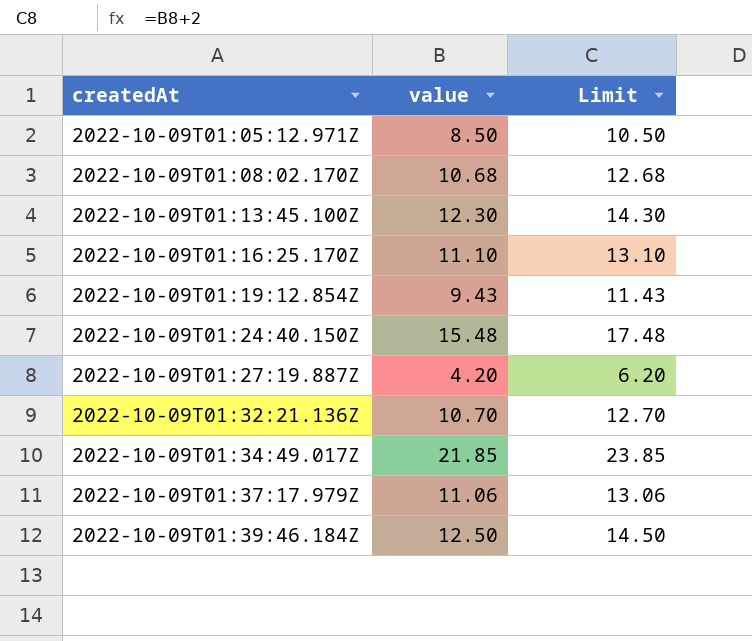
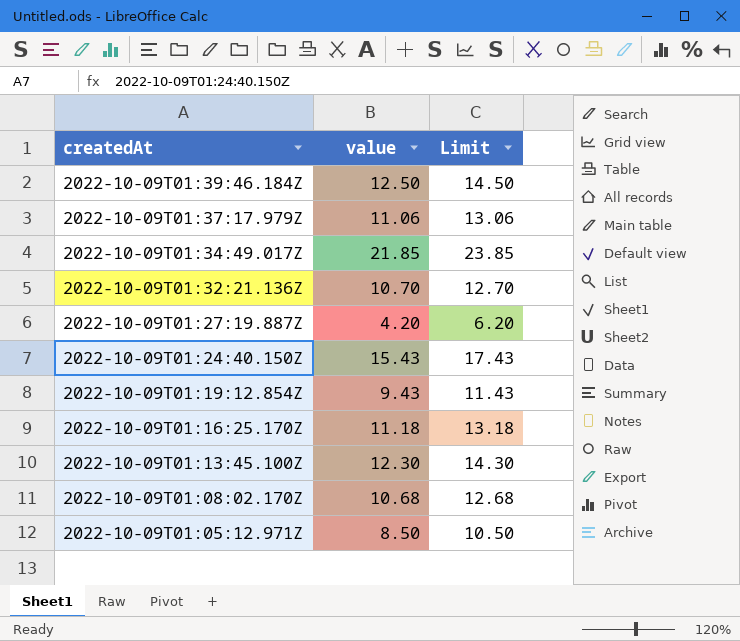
row order: createdAt ascending -> createdAt descending
2022-10-09T01:24:40.150Z | value: 15.48 -> 15.43
2022-10-09T01:24:40.150Z | Limit: 17.48 -> 17.43
2022-10-09T01:16:25.170Z | value: 11.10 -> 11.18
2022-10-09T01:16:25.170Z | Limit: 13.10 -> 13.18

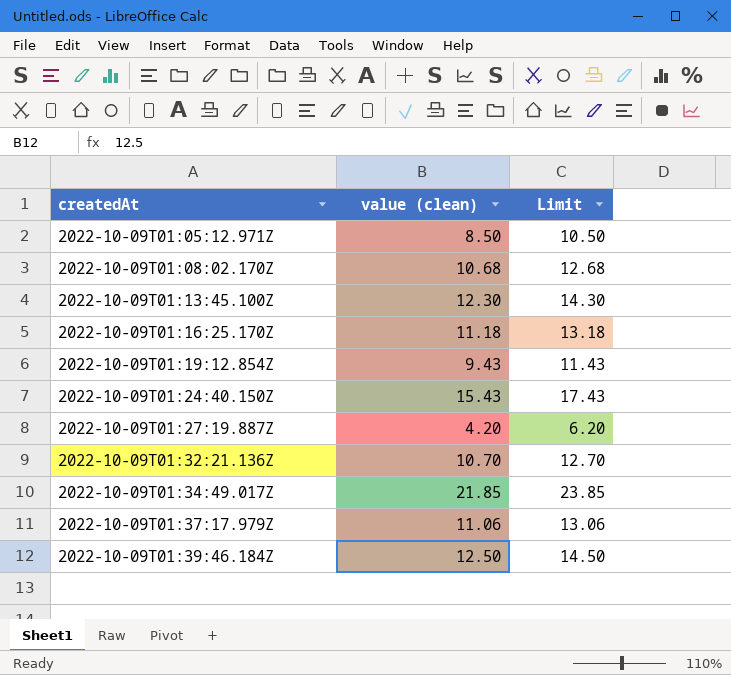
row order: createdAt descending -> createdAt ascending
column name: value -> value (clean)

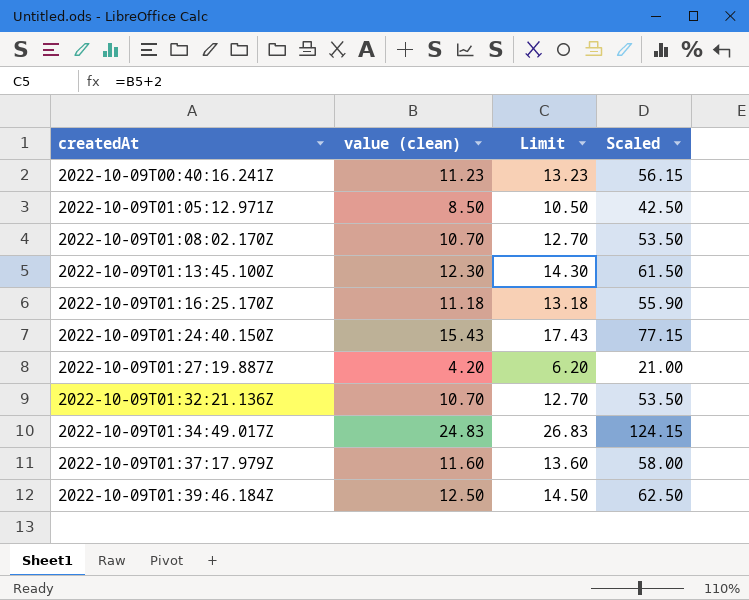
column Scaled | formula: none -> [value (clean)] * 5
row 2022-10-09T01:19:12.854Z: 9.43 | 11.43 -> none
row 2022-10-09T00:40:16.241Z: none -> 11.23 | 13.23 | 56.15
2022-10-09T01:08:02.170Z | value (clean): 10.68 -> 10.70
2022-10-09T01:08:02.170Z | Limit: 12.68 -> 12.70
2022-10-09T01:34:49.017Z | value (clean): 21.85 -> 24.83
2022-10-09T01:34:49.017Z | Limit: 23.85 -> 26.83
2022-10-09T01:37:17.979Z | value (clean): 11.06 -> 11.60
2022-10-09T01:37:17.979Z | Limit: 13.06 -> 13.60

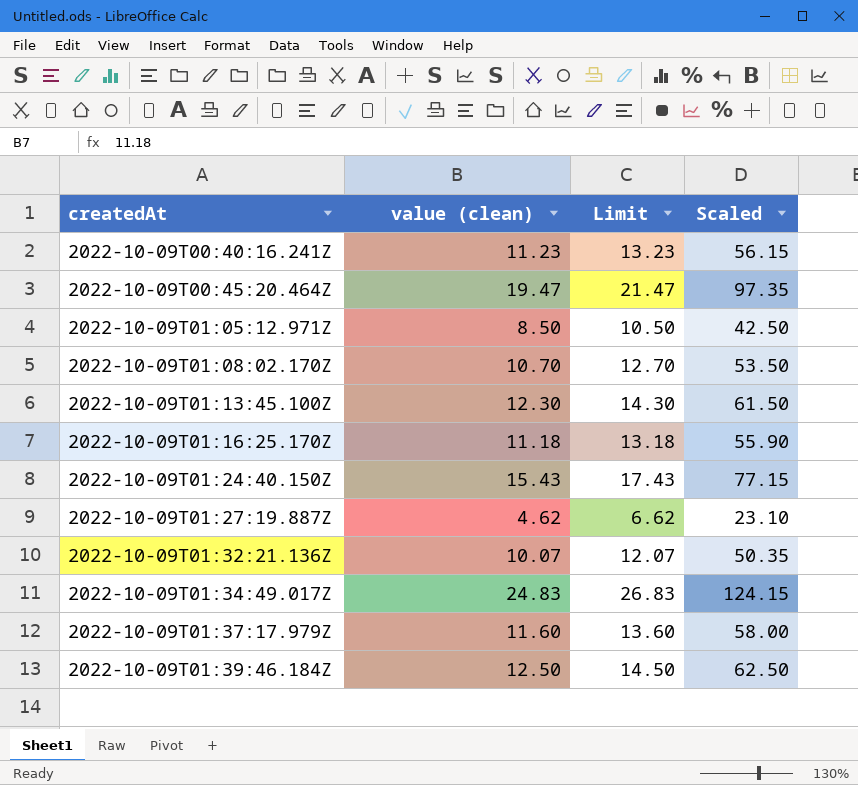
row 2022-10-09T00:45:20.464Z: none -> 19.47 | 21.47 | 97.35
2022-10-09T01:27:19.887Z | value (clean): 4.20 -> 4.62
2022-10-09T01:27:19.887Z | Limit: 6.20 -> 6.62
2022-10-09T01:27:19.887Z | Scaled: 21.00 -> 23.10
2022-10-09T01:32:21.136Z | value (clean): 10.70 -> 10.07
2022-10-09T01:32:21.136Z | Limit: 12.70 -> 12.07
2022-10-09T01:32:21.136Z | Scaled: 53.50 -> 50.35

